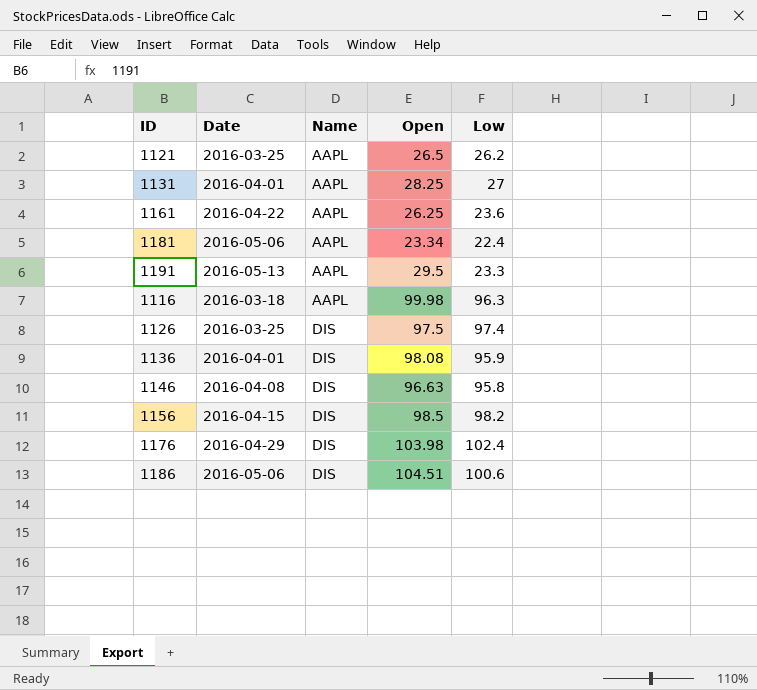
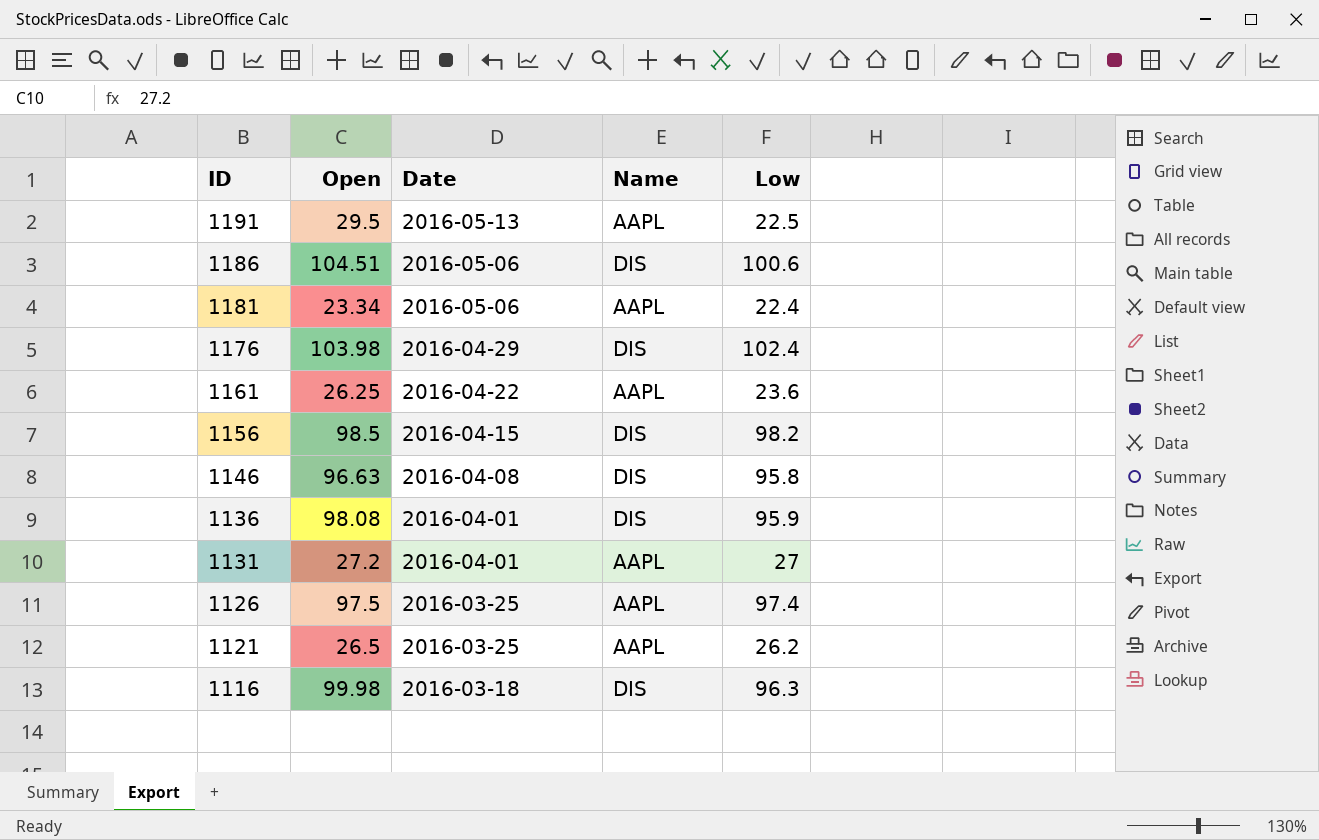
row order: Name ascending -> ID descending
column Open | position: 4 -> 2
1191 | Low: 23.3 -> 22.5
1131 | Open: 28.25 -> 27.2
1126 | Name: DIS -> AAPL
1116 | Name: AAPL -> DIS

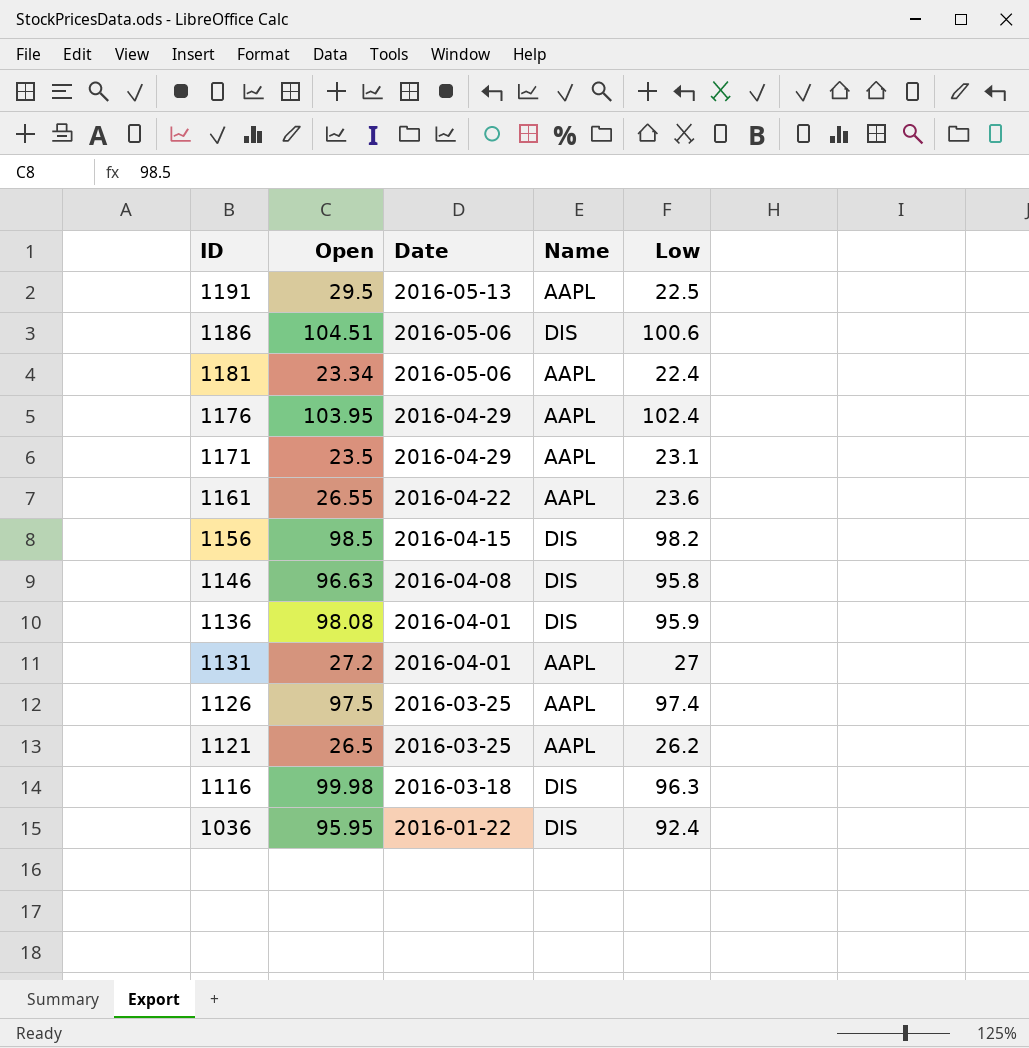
1176 | Open: 103.98 -> 103.95
1176 | Name: DIS -> AAPL
row 1171: none -> 23.5 | 2016-04-29 | AAPL | 23.1
1161 | Open: 26.25 -> 26.55
row 1036: none -> 95.95 | 2016-01-22 | DIS | 92.4

